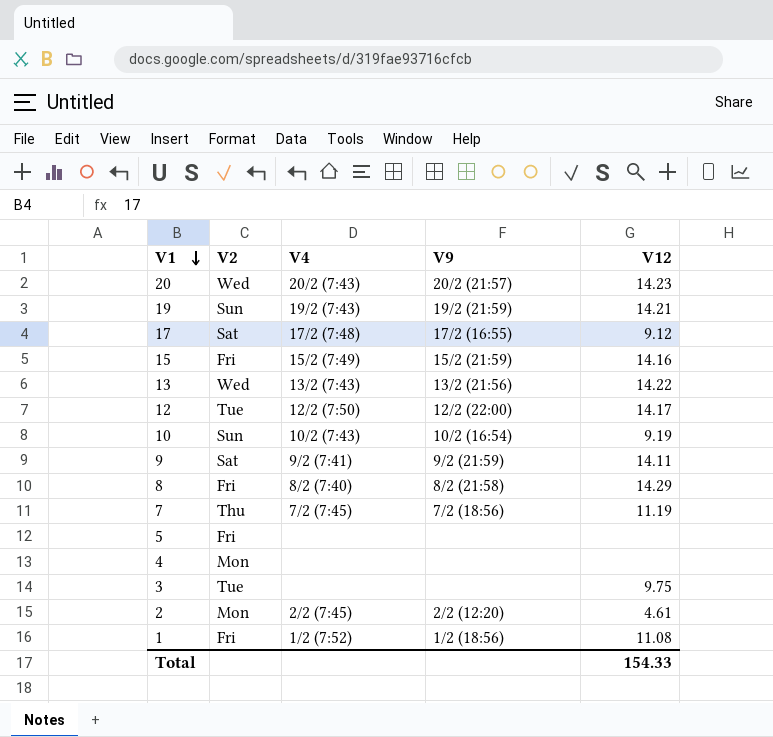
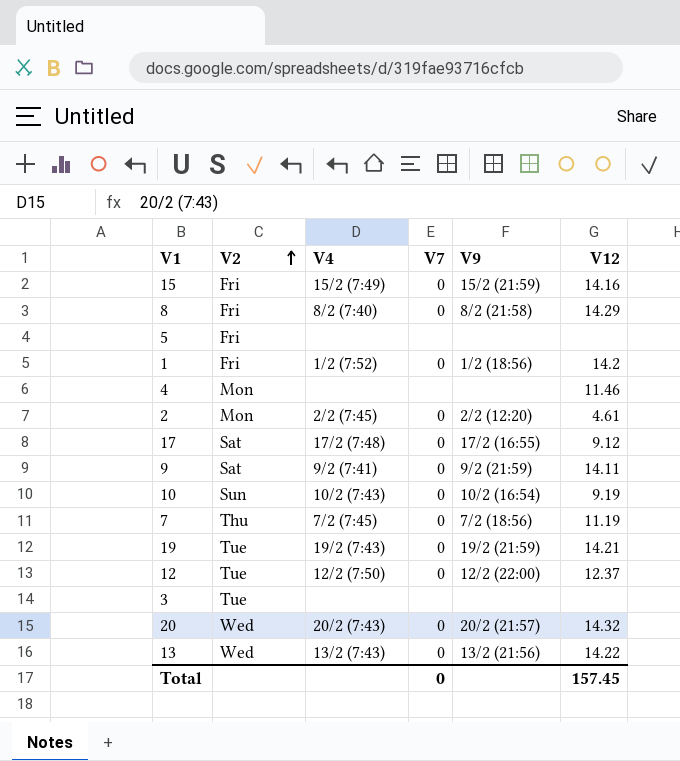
row order: V1 descending -> V2 ascending
column V7 | position: none -> 4
1 | V12: 11.08 -> 14.2
4 | V12: none -> 11.46
19 | V2: Sun -> Tue
12 | V12: 14.17 -> 12.37
3 | V12: 9.75 -> none
20 | V12: 14.23 -> 14.32
Total | V12: 154.33 -> 157.45

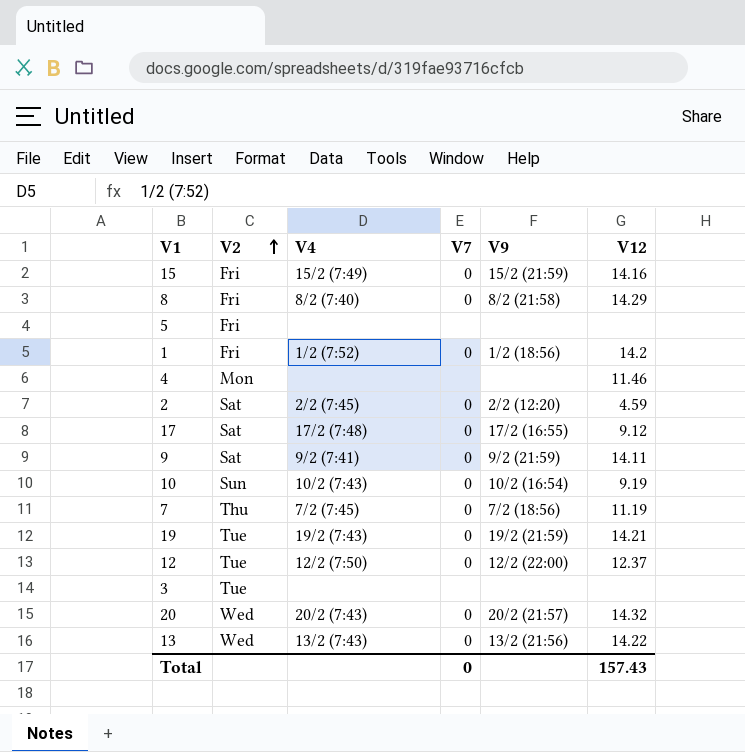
2 | V2: Mon -> Sat
2 | V12: 4.61 -> 4.59
Total | V12: 157.45 -> 157.43

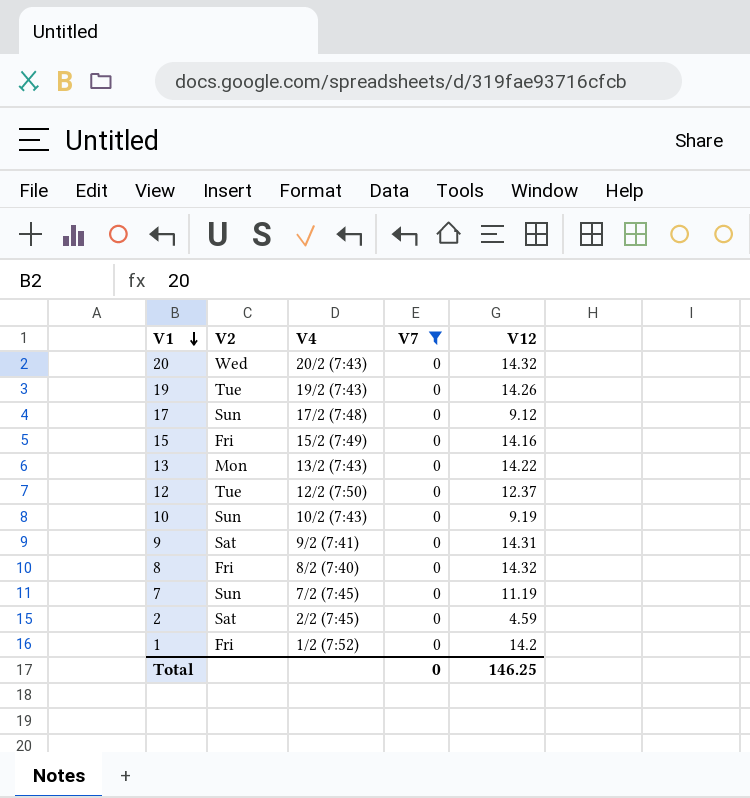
filter: none -> V7 = 0
row order: V2 ascending -> V1 descending
column V9 | position: 5 -> none
19 | V12: 14.21 -> 14.26
17 | V2: Sat -> Sun
13 | V2: Wed -> Mon
9 | V12: 14.11 -> 14.31
8 | V12: 14.29 -> 14.32
7 | V2: Thu -> Sun
Total | V12: 157.43 -> 146.25

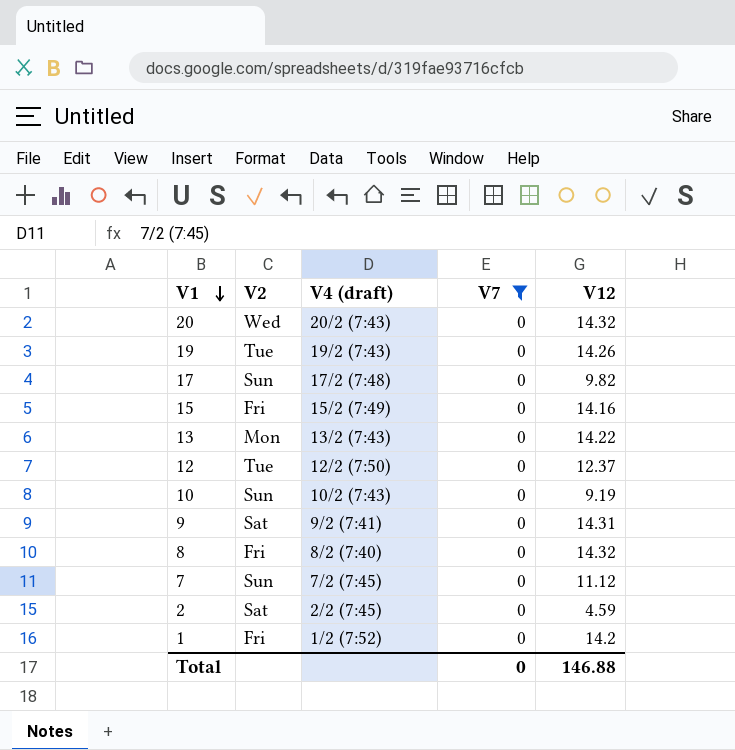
column name: V4 -> V4 (draft)
17 | V12: 9.12 -> 9.82
7 | V12: 11.19 -> 11.12
Total | V12: 146.25 -> 146.88

